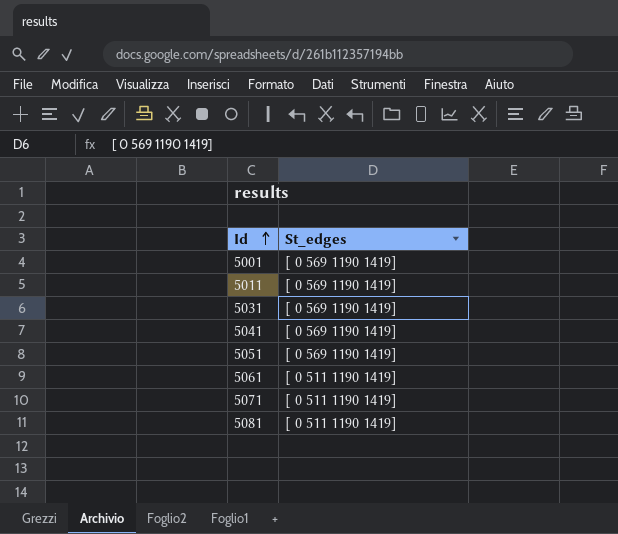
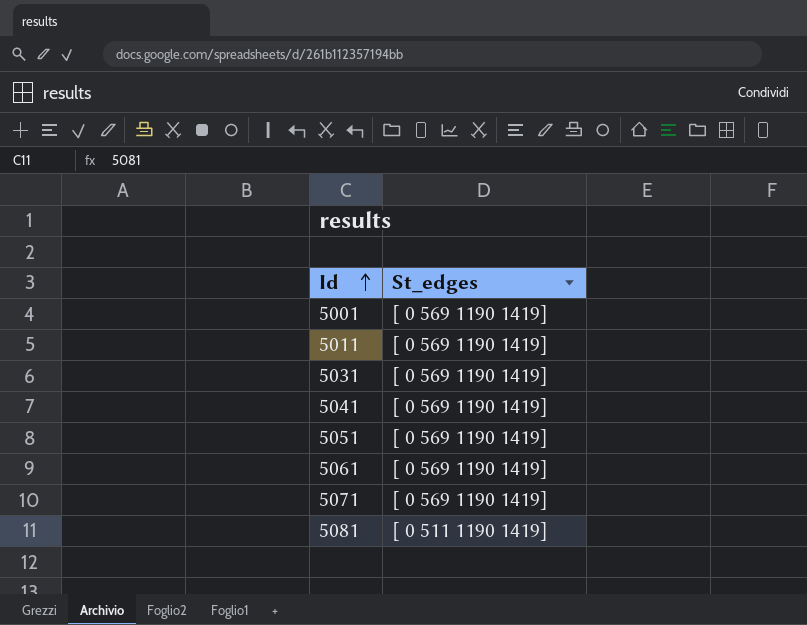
5061 | St_edges: [ 0 511 1190 1419] -> [ 0 569 1190 1419]
5071 | St_edges: [ 0 511 1190 1419] -> [ 0 569 1190 1419]

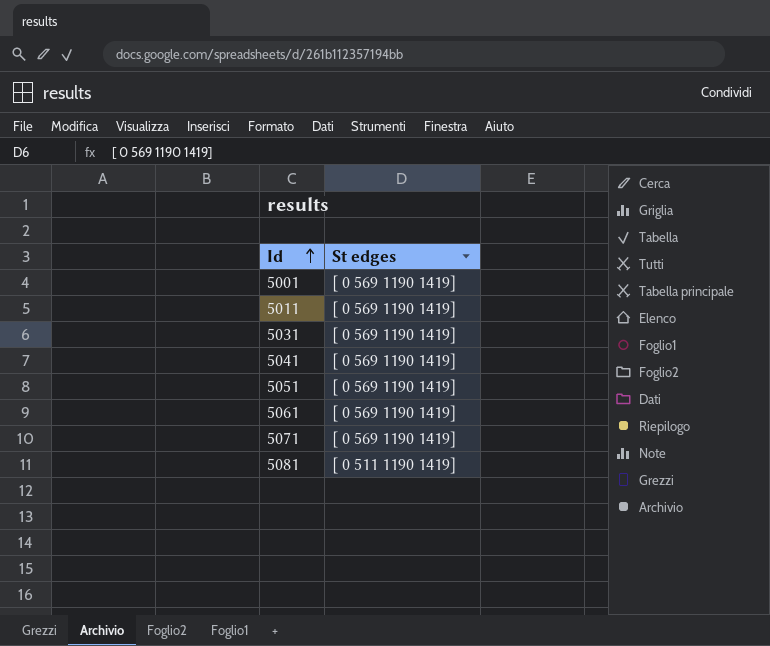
column name: St_edges -> St edges

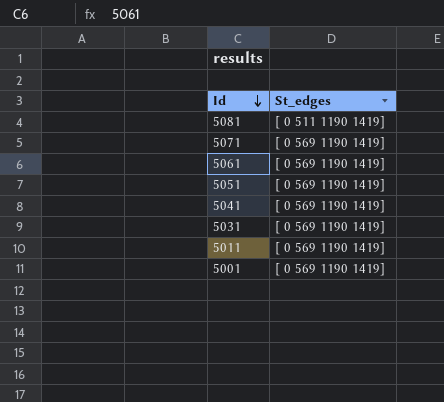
row order: Id ascending -> Id descending
column name: St edges -> St_edges

